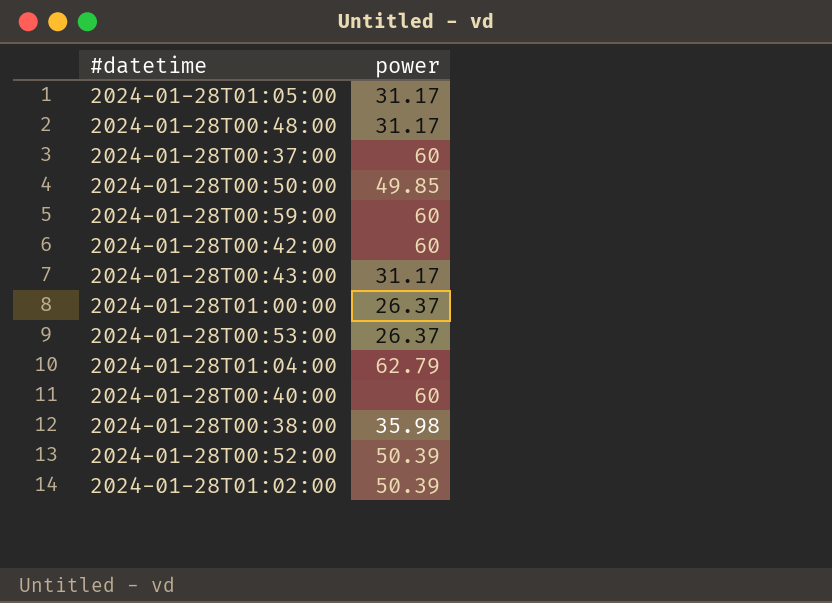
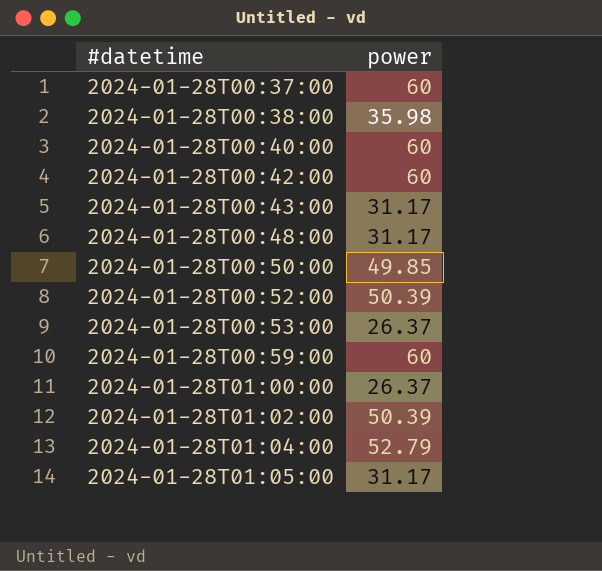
row order: none -> #datetime ascending
2024-01-28T01:04:00 | power: 62.79 -> 52.79

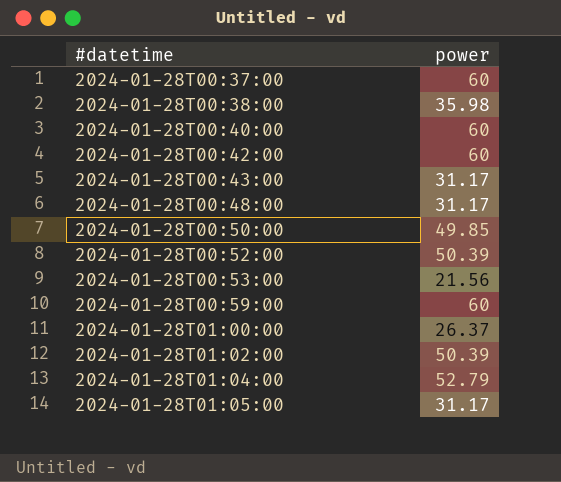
2024-01-28T00:53:00 | power: 26.37 -> 21.56

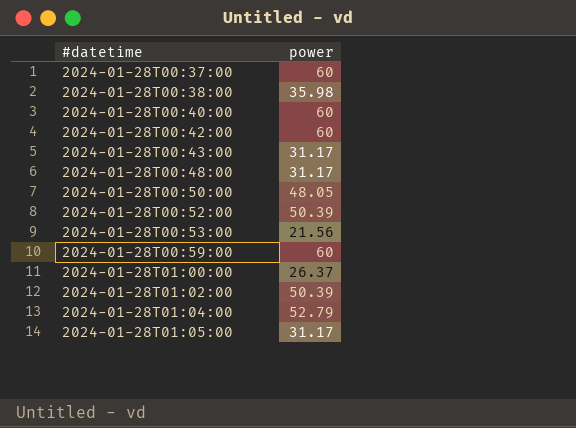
2024-01-28T00:50:00 | power: 49.85 -> 48.05

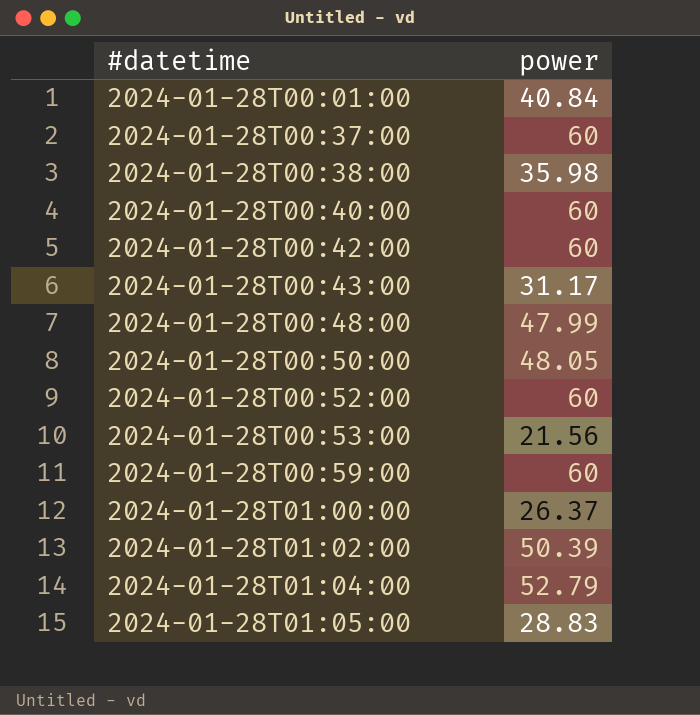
row 2024-01-28T00:01:00: none -> 40.84
2024-01-28T00:48:00 | power: 31.17 -> 47.99
2024-01-28T00:52:00 | power: 50.39 -> 60
2024-01-28T01:05:00 | power: 31.17 -> 28.83

